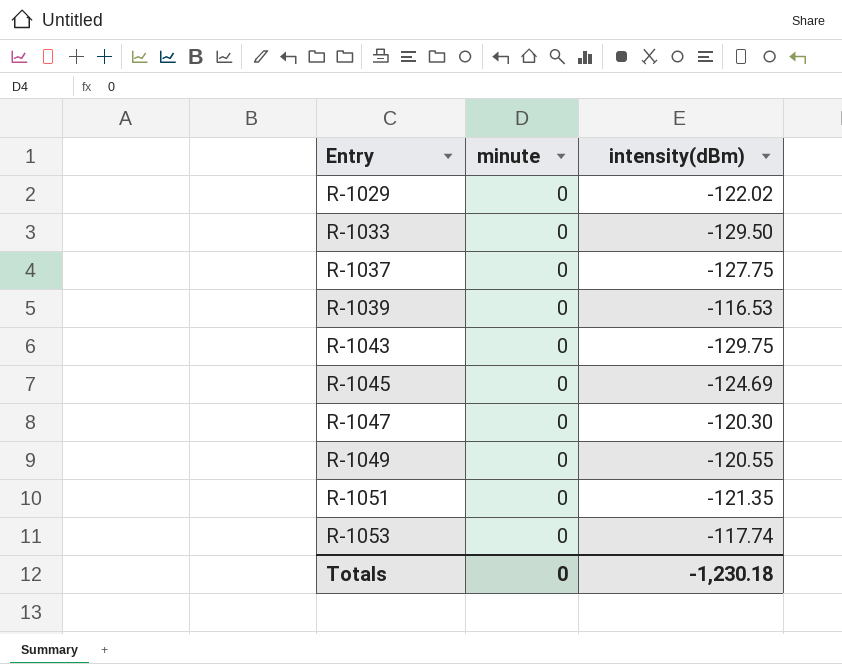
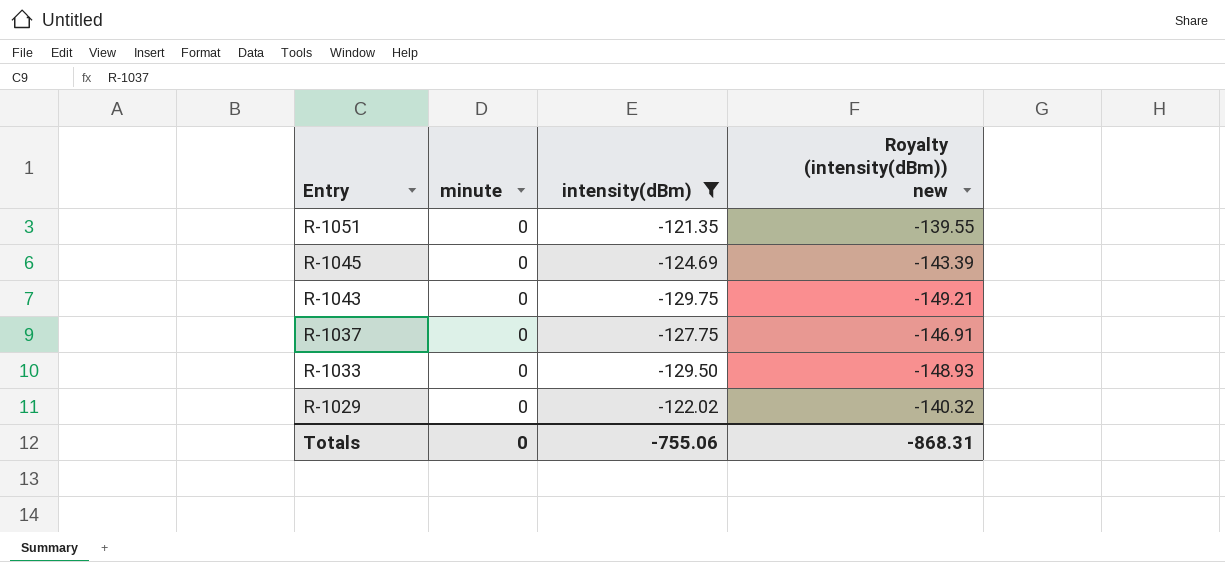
filter: none -> intensity(dBm) <= -121.35
row order: Entry ascending -> Entry descending
column Royalty (intensity(dBm)) new | formula: none -> [intensity(dBm)] * 1.15
Totals | intensity(dBm): -1,230.18 -> -755.06

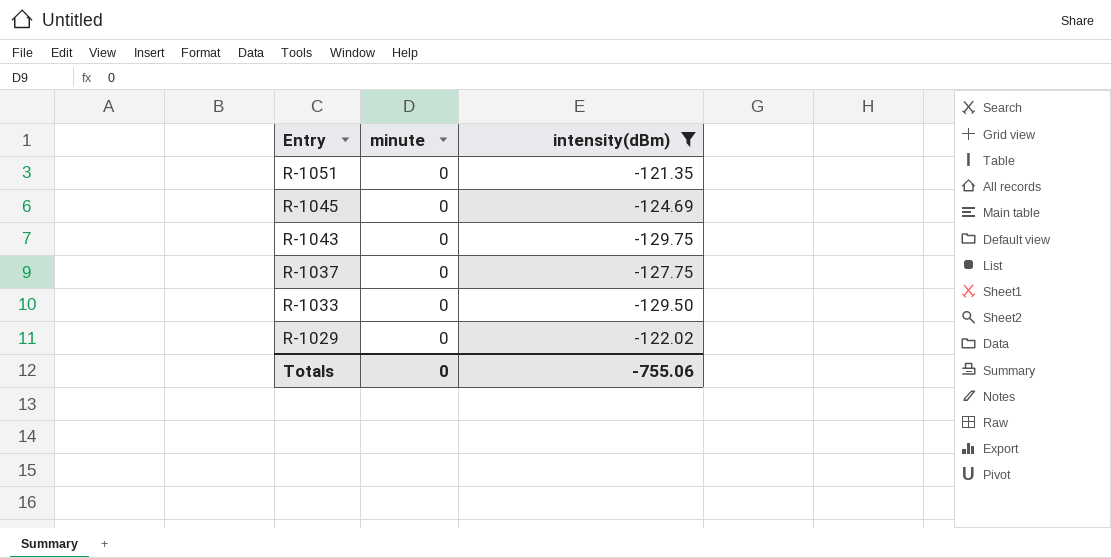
column Royalty (intensity(dBm)) new | formula: [intensity(dBm)] * 1.15 -> none

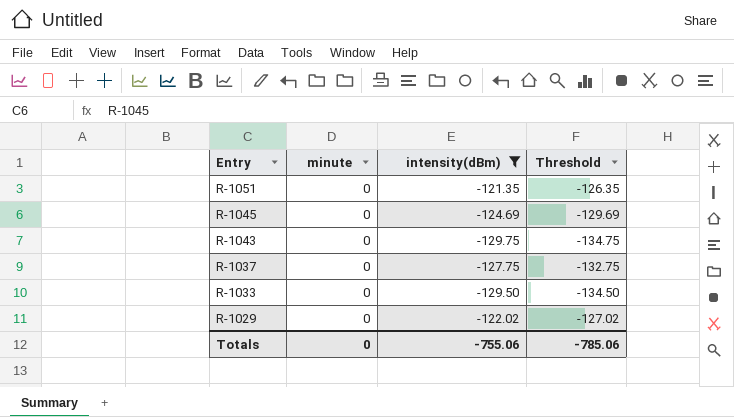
column Threshold | formula: none -> [intensity(dBm)] - 5

